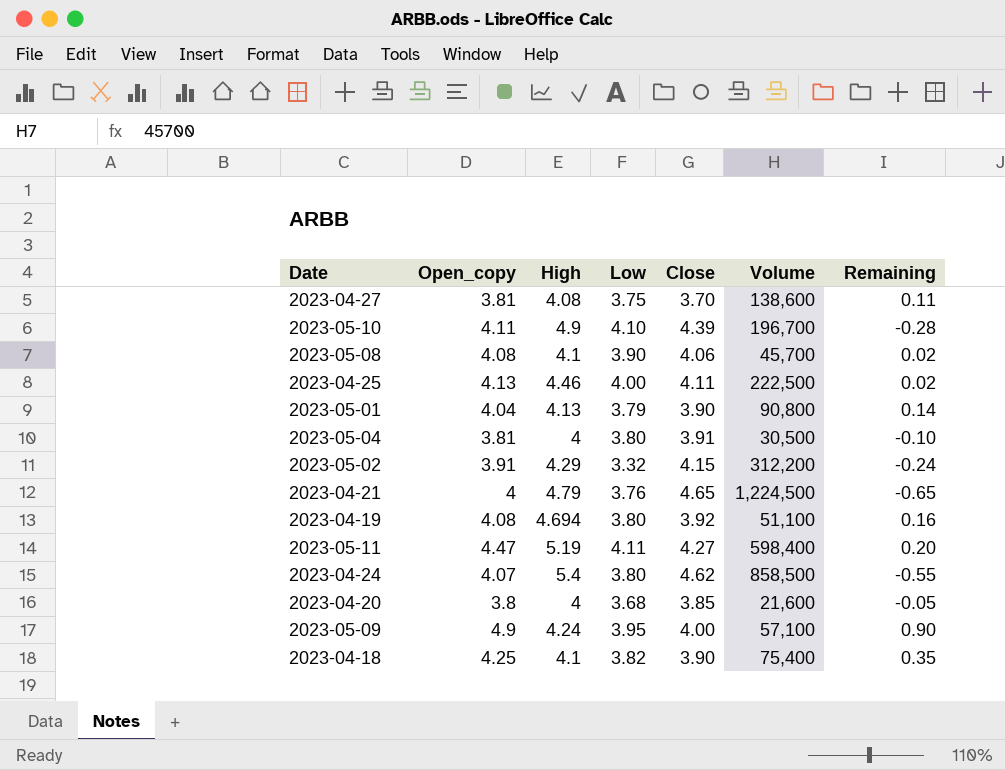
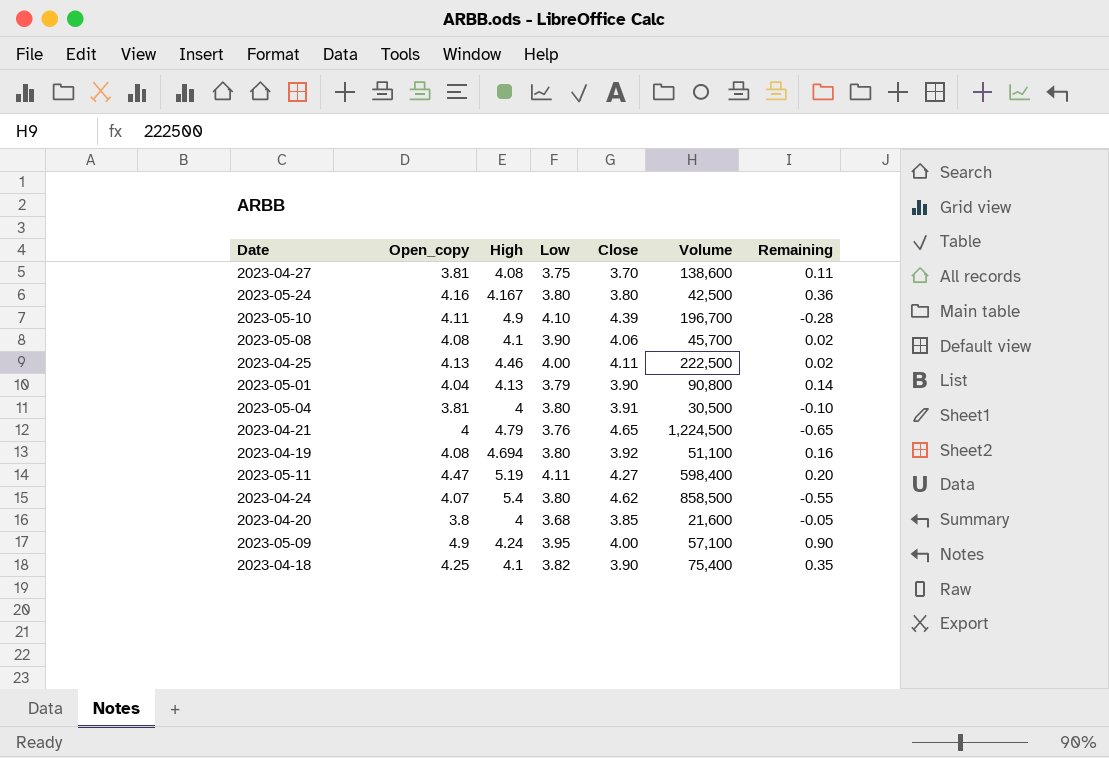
row 2023-05-02: 3.91 | 4.29 | 3.32 | 4.15 | 312,200 | -0.24 -> none
row 2023-05-24: none -> 4.16 | 4.167 | 3.80 | 3.80 | 42,500 | 0.36

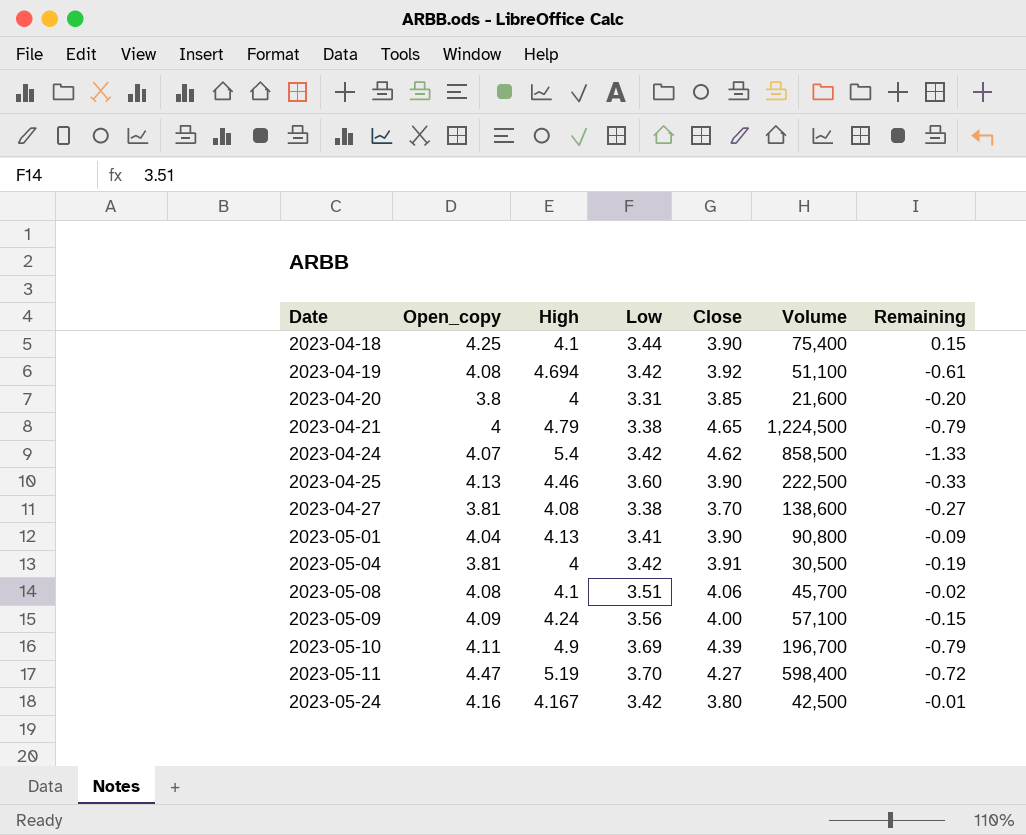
row order: none -> Date ascending
column Remaining | formula: [Open_copy] - [Close] -> [Open_copy] - [High]
2023-04-18 | Low: 3.82 -> 3.44
2023-04-19 | Low: 3.80 -> 3.42
2023-04-20 | Low: 3.68 -> 3.31
2023-04-21 | Low: 3.76 -> 3.38
2023-04-24 | Low: 3.80 -> 3.42
2023-04-25 | Low: 4.00 -> 3.60
2023-04-25 | Close: 4.11 -> 3.90
2023-04-27 | Low: 3.75 -> 3.38
2023-05-01 | Low: 3.79 -> 3.41
2023-05-04 | Low: 3.80 -> 3.42
2023-05-08 | Low: 3.90 -> 3.51
2023-05-09 | Open_copy: 4.9 -> 4.09
2023-05-09 | Low: 3.95 -> 3.56
2023-05-10 | Low: 4.10 -> 3.69
2023-05-11 | Low: 4.11 -> 3.70
2023-05-24 | Low: 3.80 -> 3.42

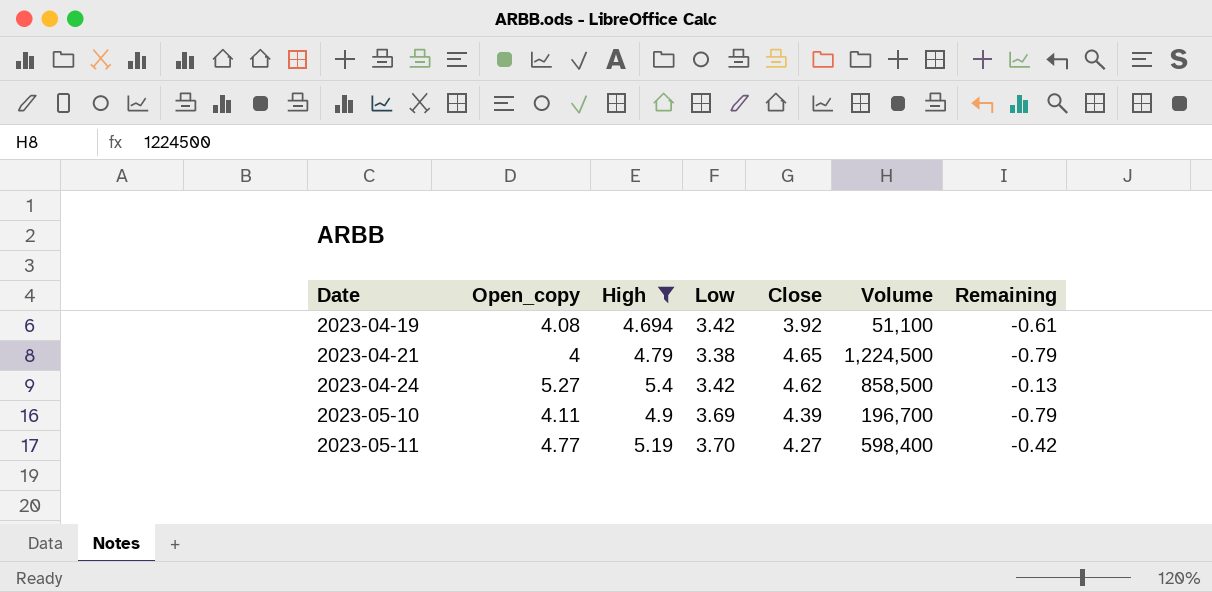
filter: none -> High >= 4.694
2023-04-24 | Open_copy: 4.07 -> 5.27
2023-04-24 | Remaining: -1.33 -> -0.13
2023-05-11 | Open_copy: 4.47 -> 4.77
2023-05-11 | Remaining: -0.72 -> -0.42

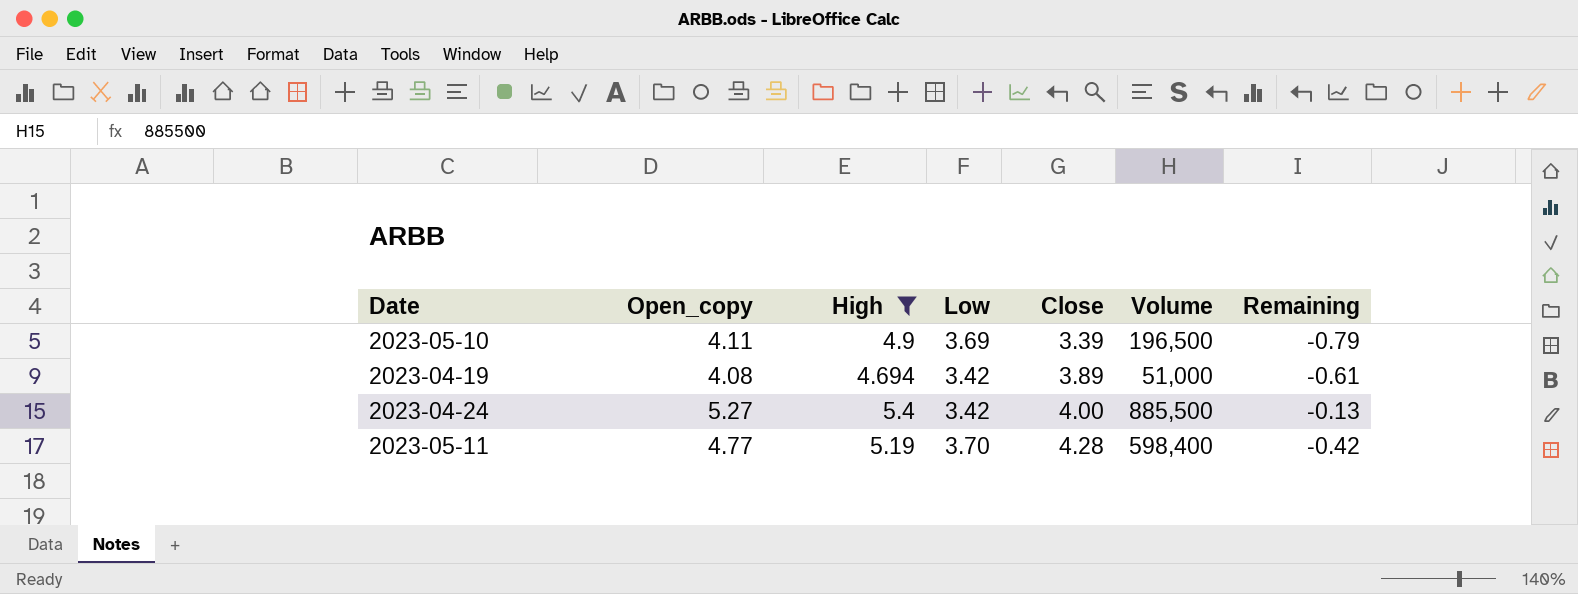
row order: Date ascending -> Close ascending
row 2023-04-21: 4 | 4.79 | 3.38 | 4.65 | 1,224,500 | -0.79 -> none
2023-05-10 | Close: 4.39 -> 3.39
2023-05-10 | Volume: 196,700 -> 196,500
2023-04-19 | Close: 3.92 -> 3.89
2023-04-19 | Volume: 51,100 -> 51,000
2023-04-24 | Close: 4.62 -> 4.00
2023-04-24 | Volume: 858,500 -> 885,500
2023-05-11 | Close: 4.27 -> 4.28

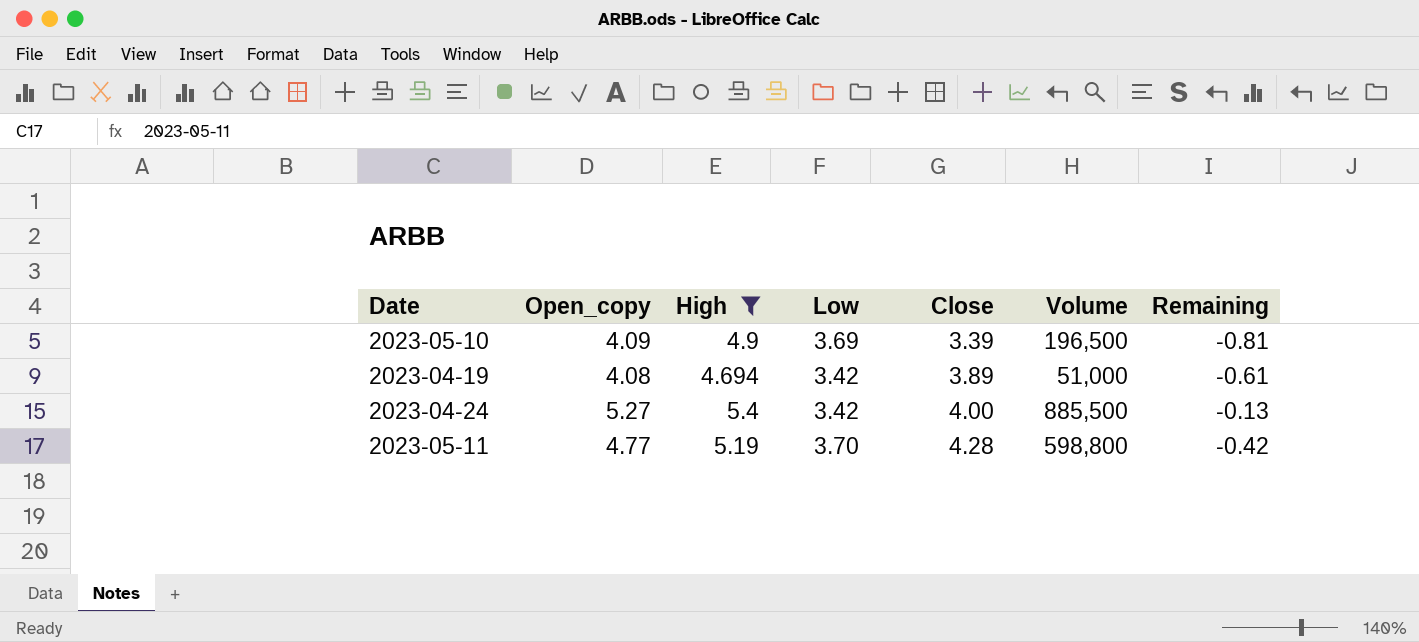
2023-05-10 | Open_copy: 4.11 -> 4.09
2023-05-10 | Remaining: -0.79 -> -0.81
2023-05-11 | Volume: 598,400 -> 598,800

